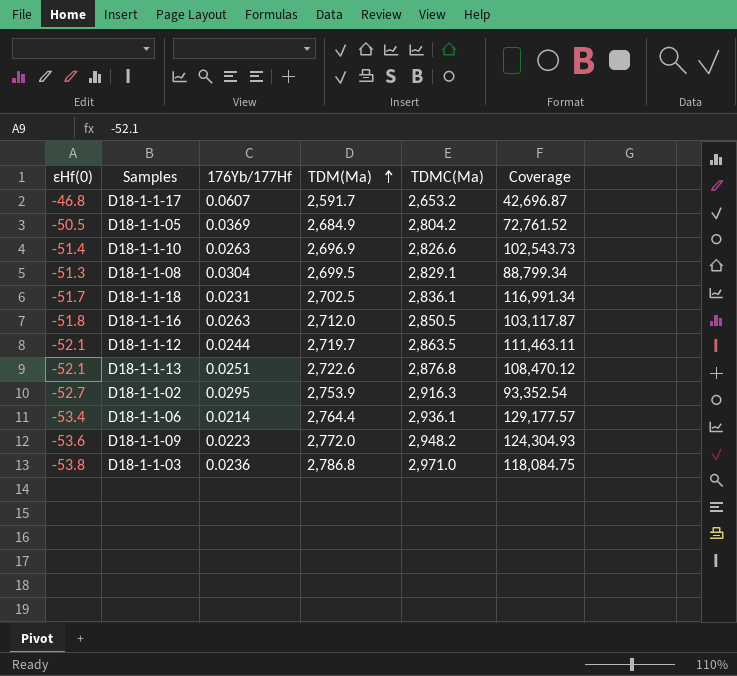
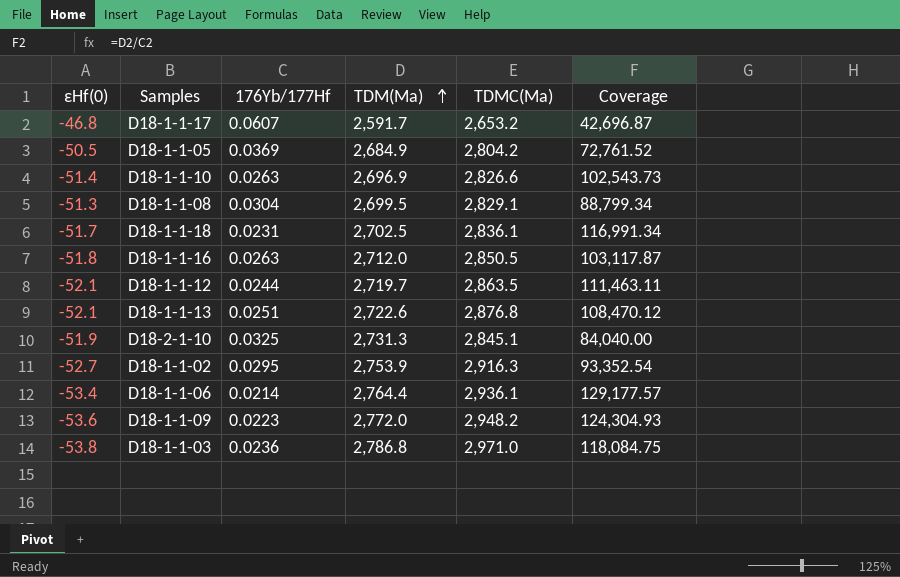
row D18-2-1-10: none -> -51.9 | 0.0325 | 2,731.3 | 2,845.1 | 84,040.00

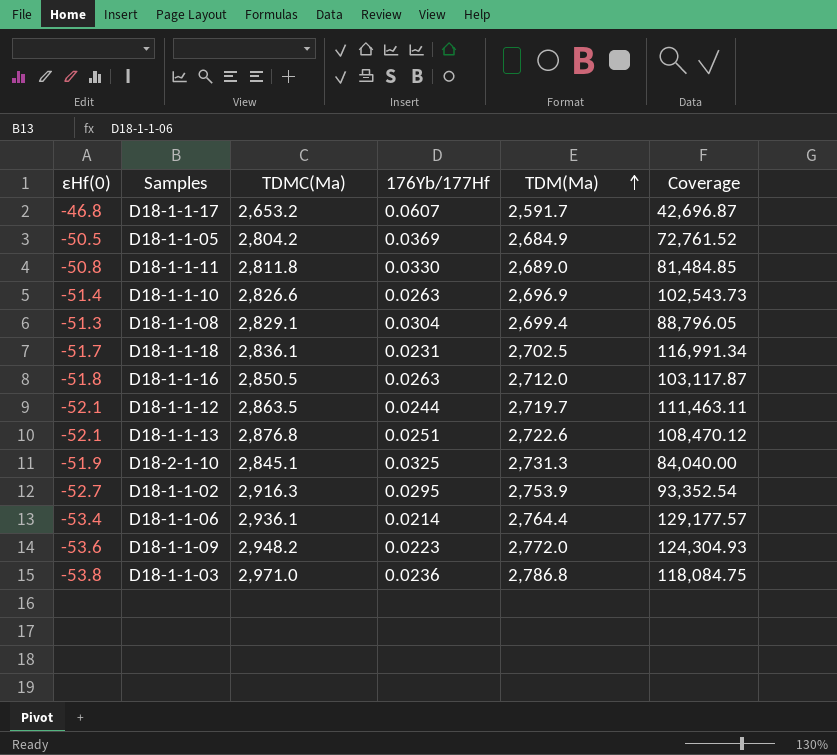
column TDMC(Ma) | position: 5 -> 3
row D18-1-1-11: none -> -50.8 | 2,811.8 | 0.0330 | 2,689.0 | 81,484.85
D18-1-1-08 | TDM(Ma): 2,699.5 -> 2,699.4
D18-1-1-08 | Coverage: 88,799.34 -> 88,796.05

